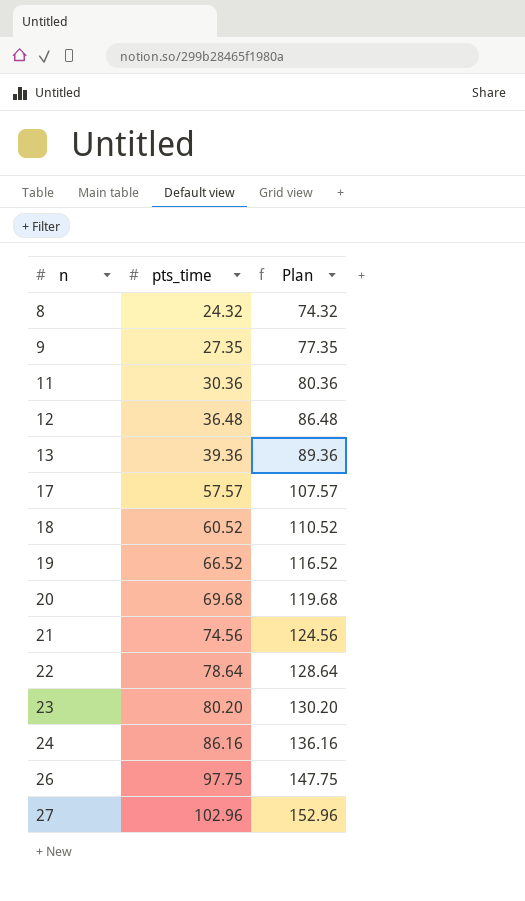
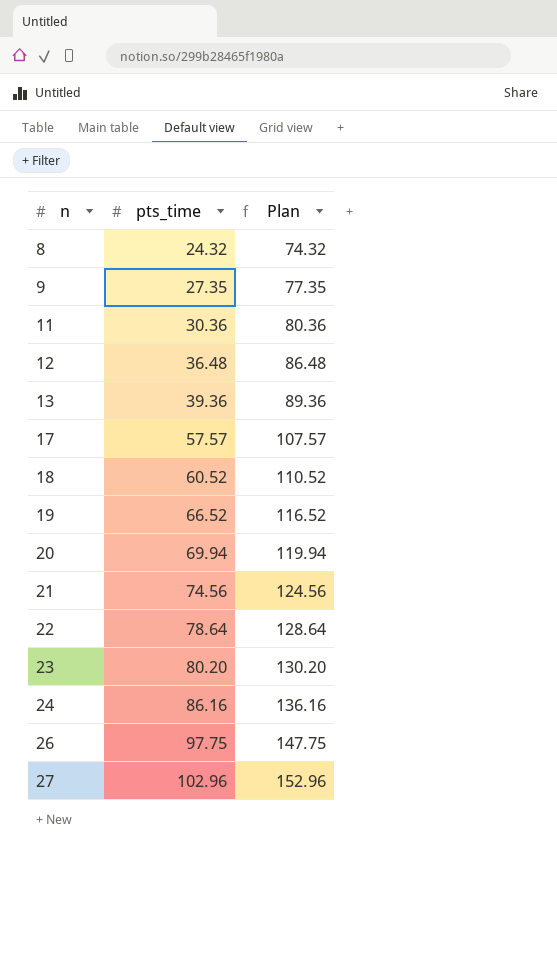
20 | pts_time: 69.68 -> 69.94
20 | Plan: 119.68 -> 119.94

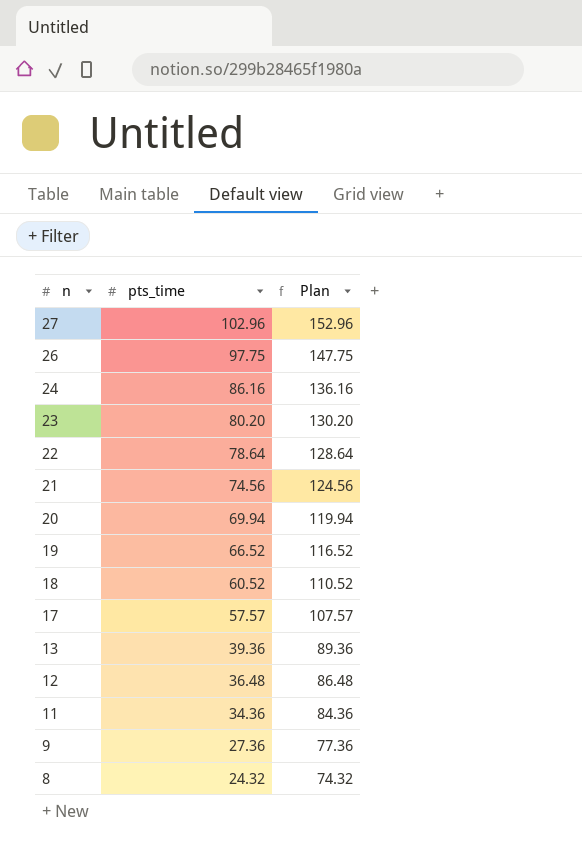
row order: n ascending -> n descending
11 | pts_time: 30.36 -> 34.36
11 | Plan: 80.36 -> 84.36
9 | pts_time: 27.35 -> 27.36
9 | Plan: 77.35 -> 77.36

